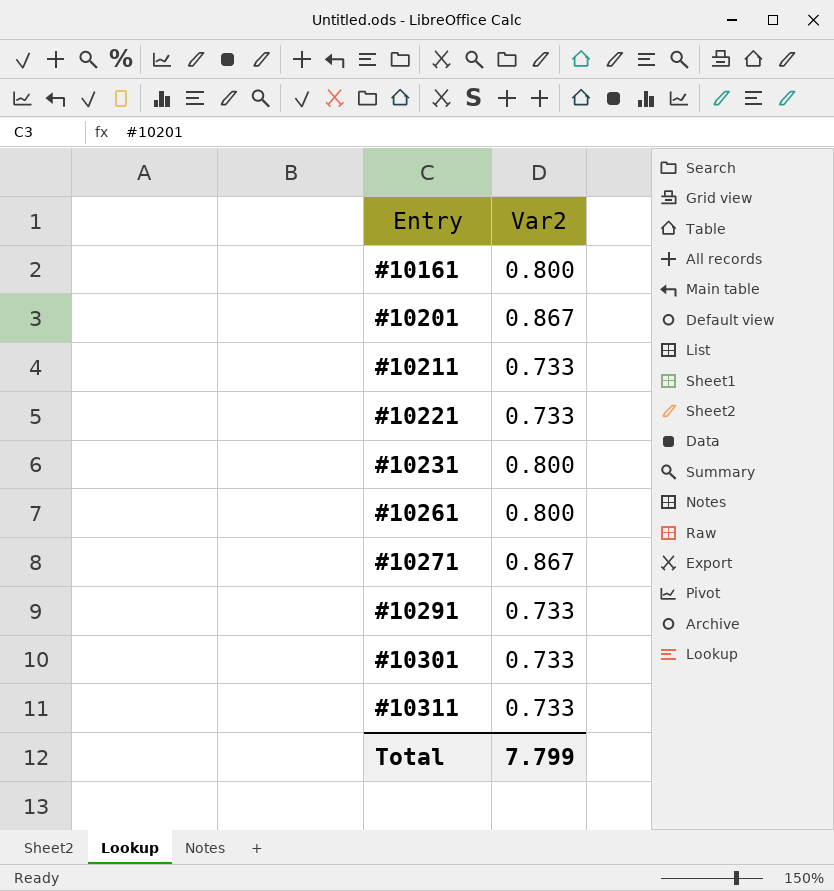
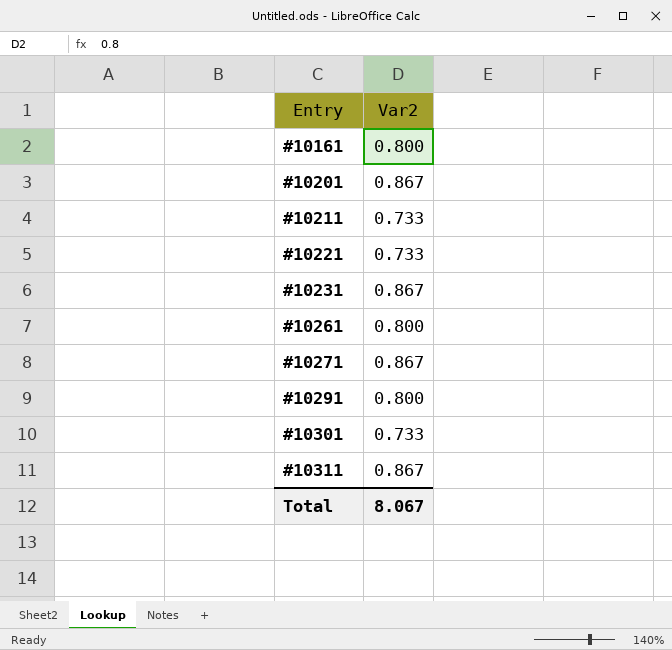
#10231 | Var2: 0.800 -> 0.867
#10291 | Var2: 0.733 -> 0.800
#10311 | Var2: 0.733 -> 0.867
Total | Var2: 7.799 -> 8.067

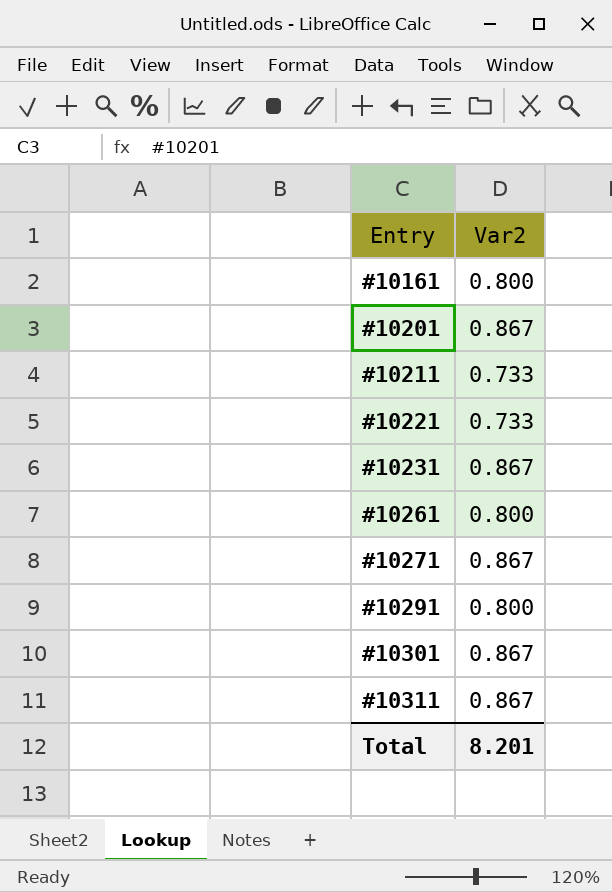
#10301 | Var2: 0.733 -> 0.867
Total | Var2: 8.067 -> 8.201

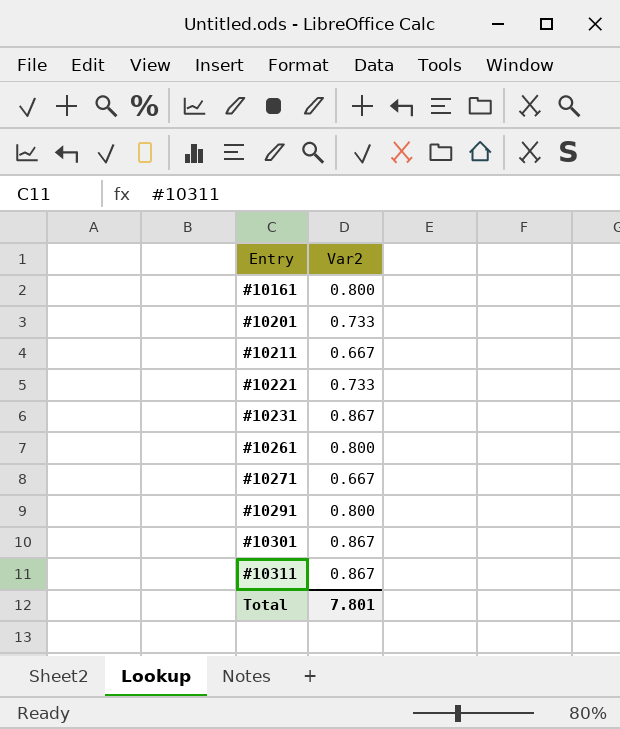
#10201 | Var2: 0.867 -> 0.733
#10211 | Var2: 0.733 -> 0.667
#10271 | Var2: 0.867 -> 0.667
Total | Var2: 8.201 -> 7.801

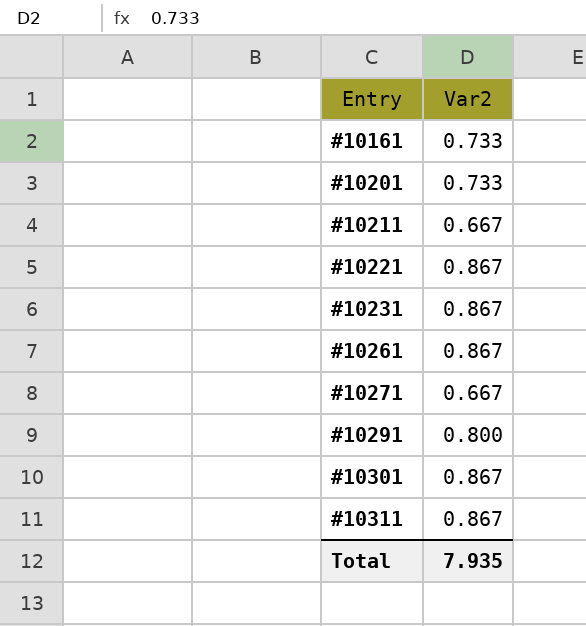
#10161 | Var2: 0.800 -> 0.733
#10221 | Var2: 0.733 -> 0.867
#10261 | Var2: 0.800 -> 0.867
Total | Var2: 7.801 -> 7.935

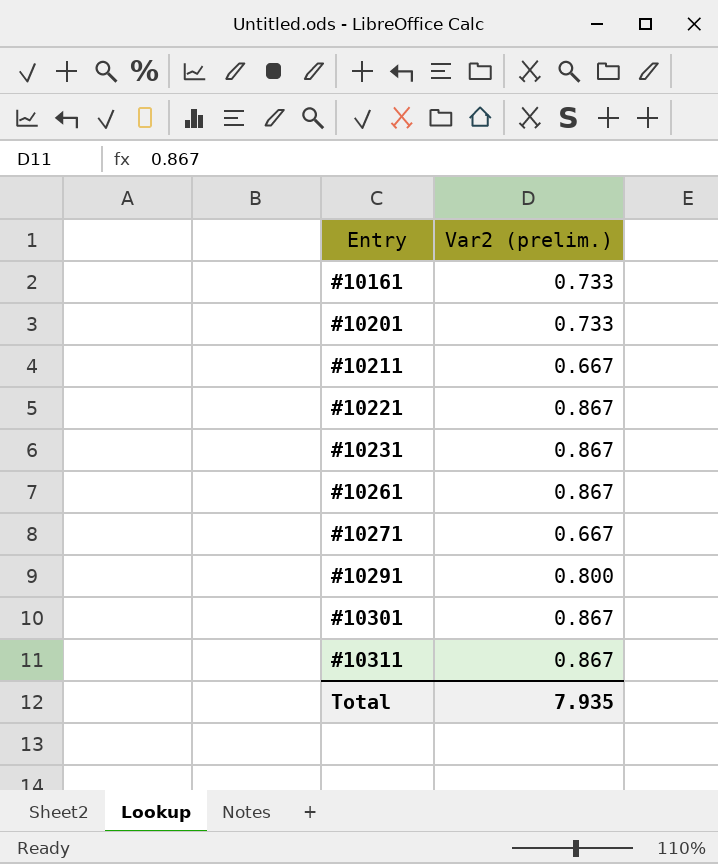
column name: Var2 -> Var2 (prelim.)

